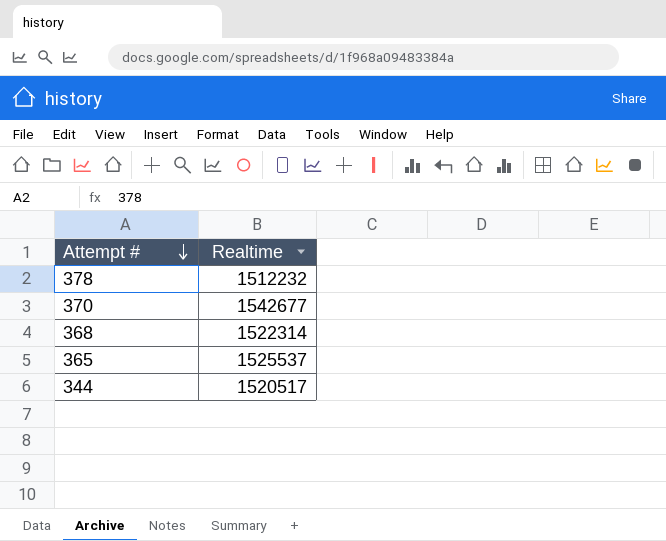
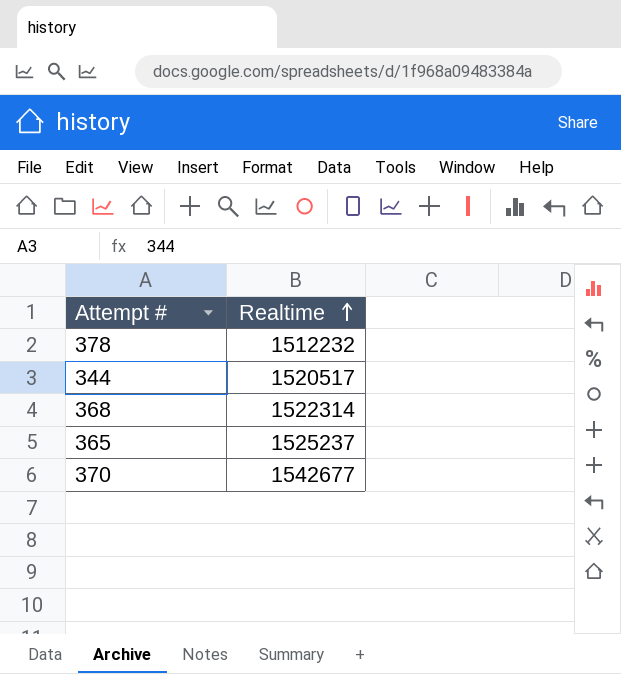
row order: Attempt # descending -> Realtime ascending
365 | Realtime: 1525537 -> 1525237

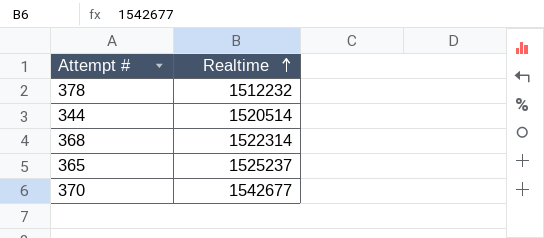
344 | Realtime: 1520517 -> 1520514

